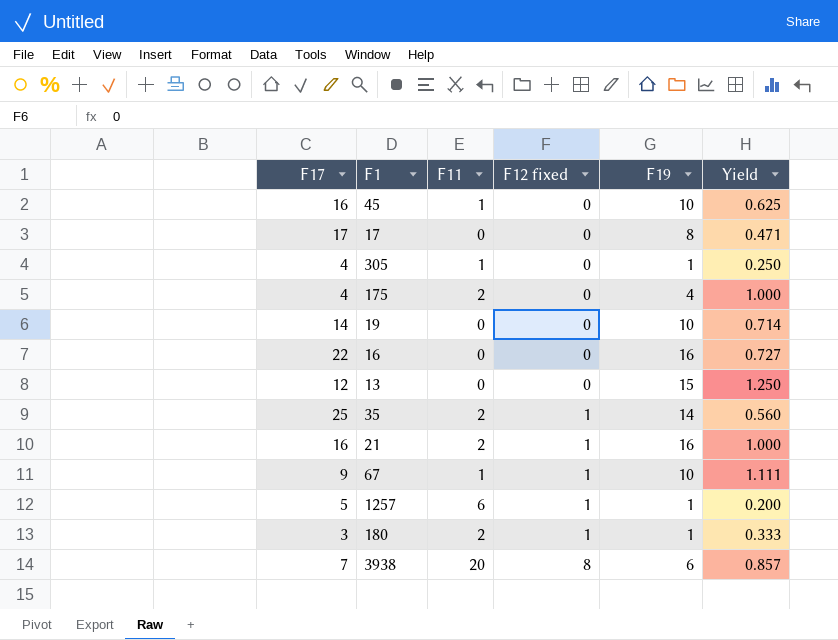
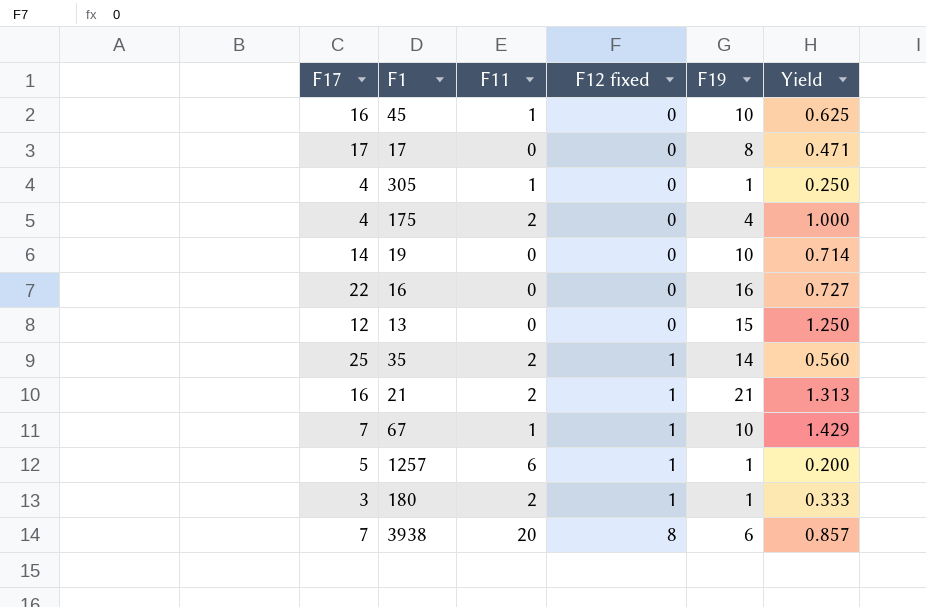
21 | F19: 16 -> 21
21 | Yield: 1.000 -> 1.313
67 | F17: 9 -> 7
67 | Yield: 1.111 -> 1.429

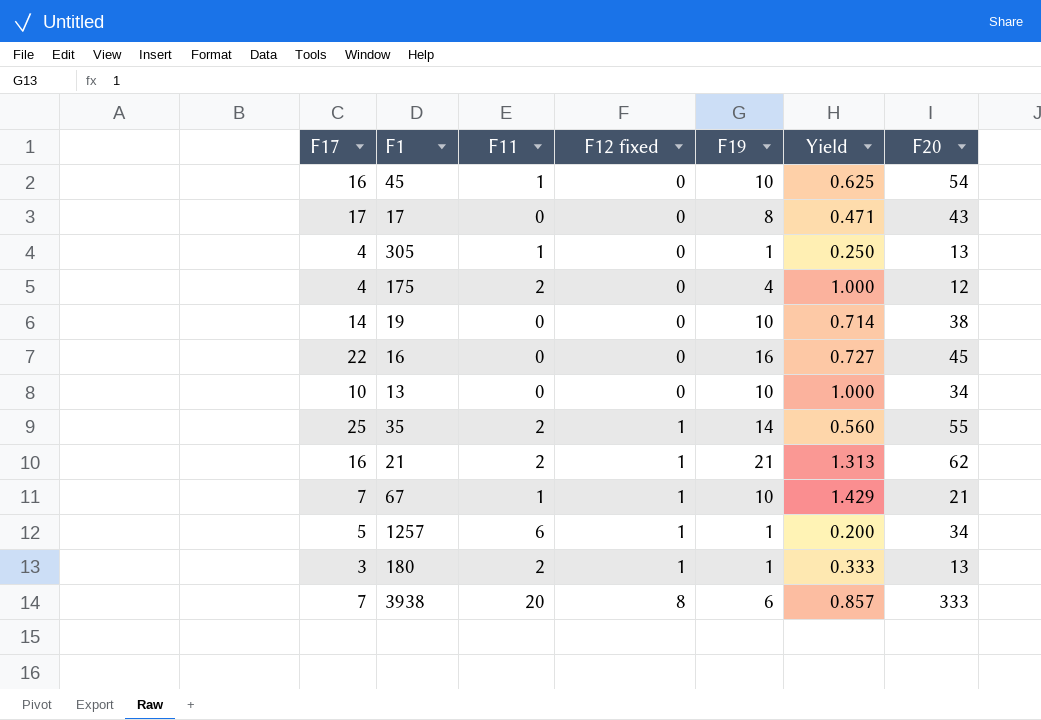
column F20 | position: none -> 7
13 | F17: 12 -> 10
13 | F19: 15 -> 10
13 | Yield: 1.250 -> 1.000

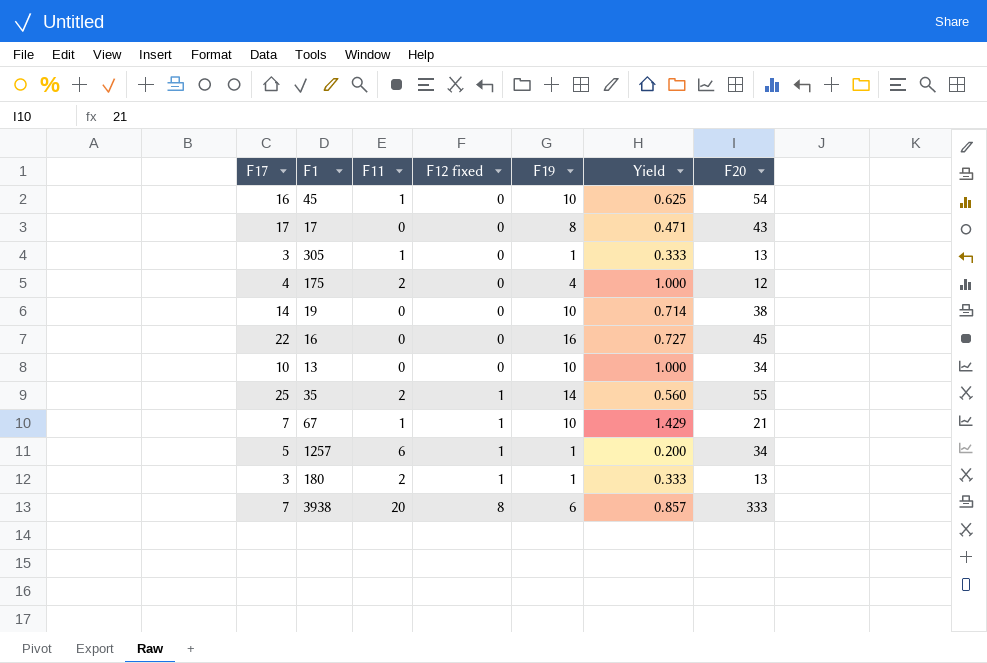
row 21: 16 | 2 | 1 | 21 | 1.313 | 62 -> none
305 | F17: 4 -> 3
305 | Yield: 0.250 -> 0.333

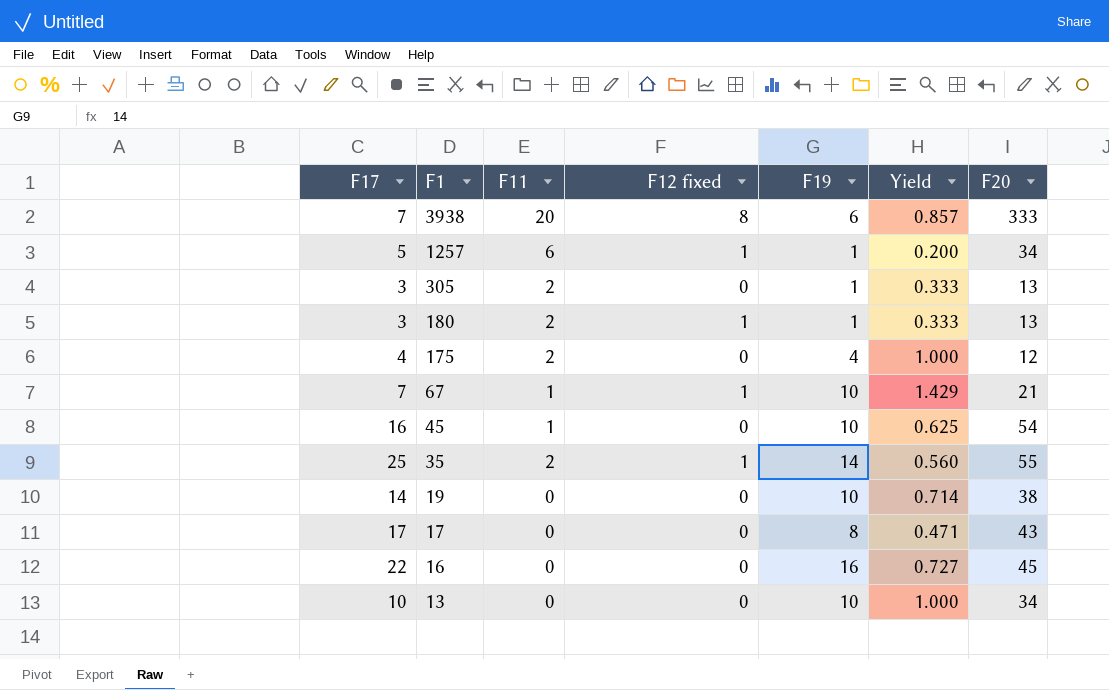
row order: F12 fixed ascending -> F1 descending
305 | F11: 1 -> 2

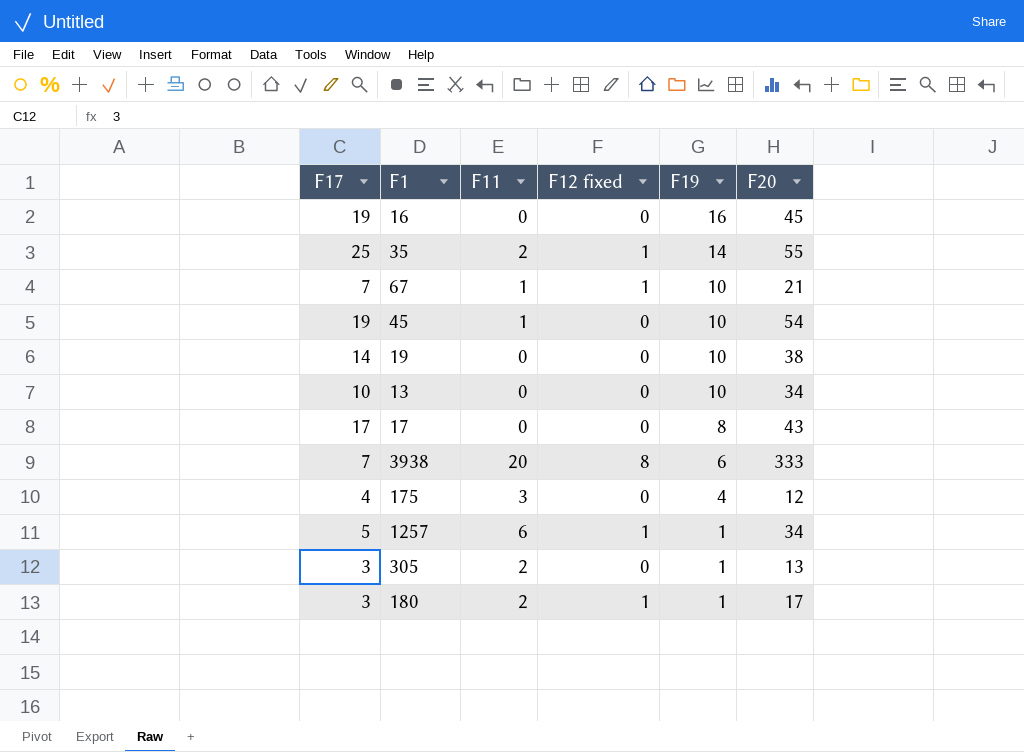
row order: F1 descending -> F19 descending
column Yield | formula: [F19] / [F17] -> none
16 | F17: 22 -> 19
45 | F17: 16 -> 19
175 | F11: 2 -> 3
180 | F20: 13 -> 17

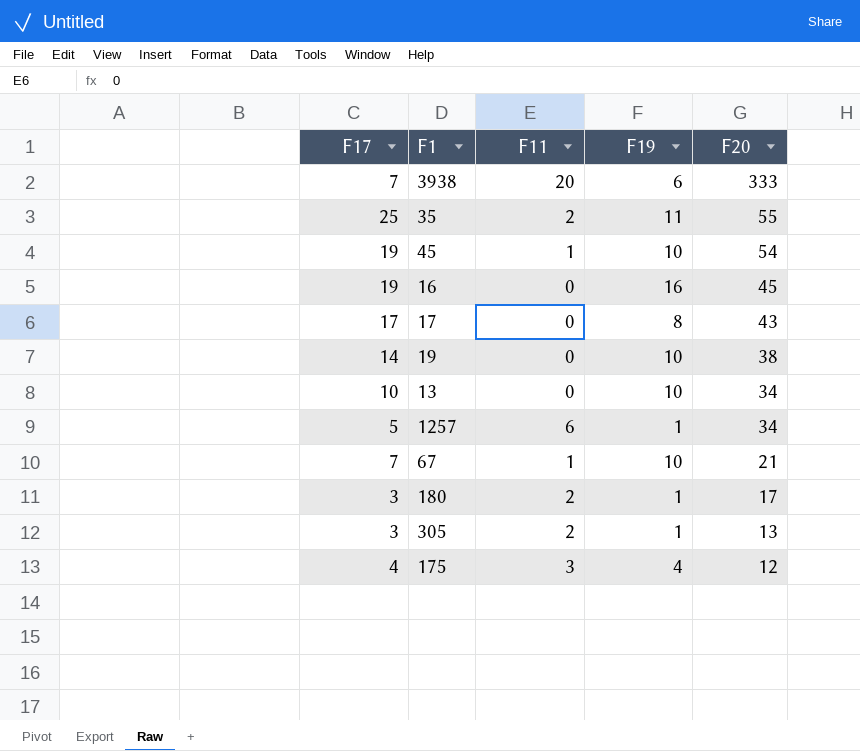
row order: F19 descending -> F20 descending
column F12 fixed | position: 4 -> none
35 | F19: 14 -> 11

